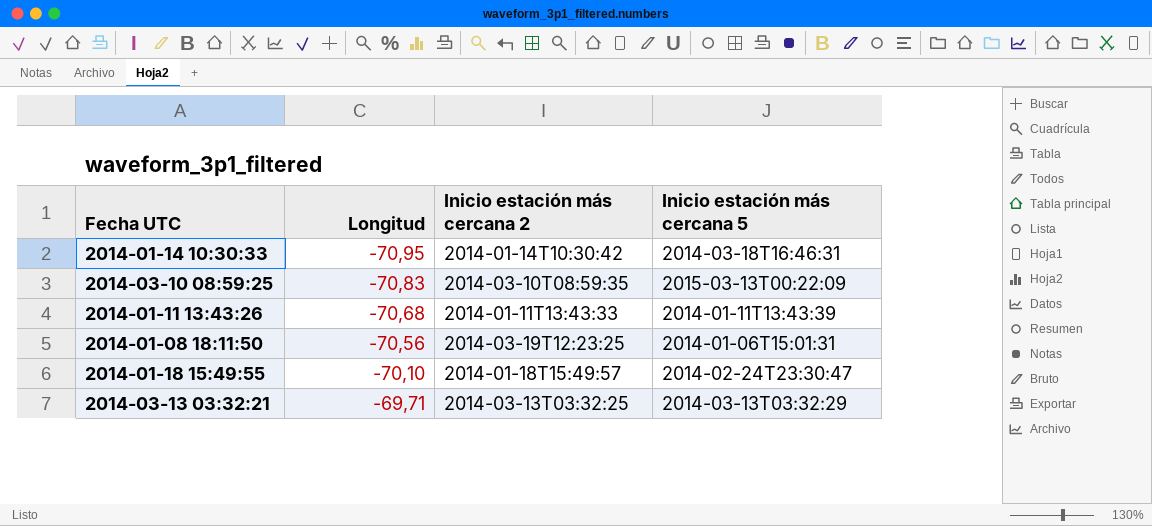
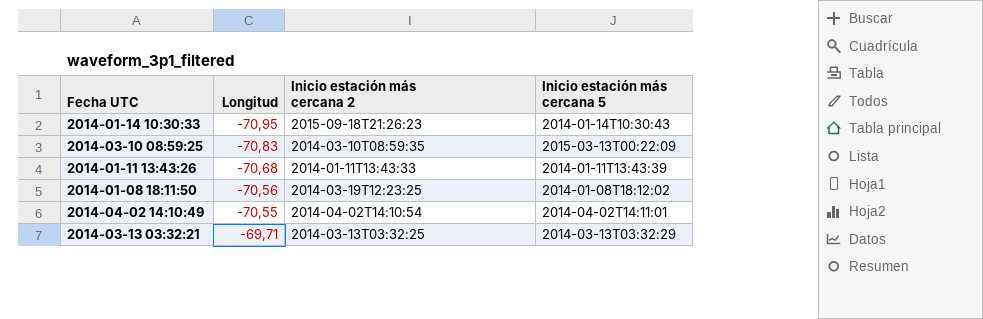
row 2014-01-18 15:49:55: -70,10 | 2014-01-18T15:49:57 | 2014-02-24T23:30:47 -> none
2014-01-14 10:30:33 | Inicio estación más cercana 2: 2014-01-14T10:30:42 -> 2015-09-18T21:26:23
2014-01-14 10:30:33 | Inicio estación más cercana 5: 2014-03-18T16:46:31 -> 2014-01-14T10:30:43
2014-01-08 18:11:50 | Inicio estación más cercana 5: 2014-01-06T15:01:31 -> 2014-01-08T18:12:02
row 2014-04-02 14:10:49: none -> -70,55 | 2014-04-02T14:10:54 | 2014-04-02T14:11:01

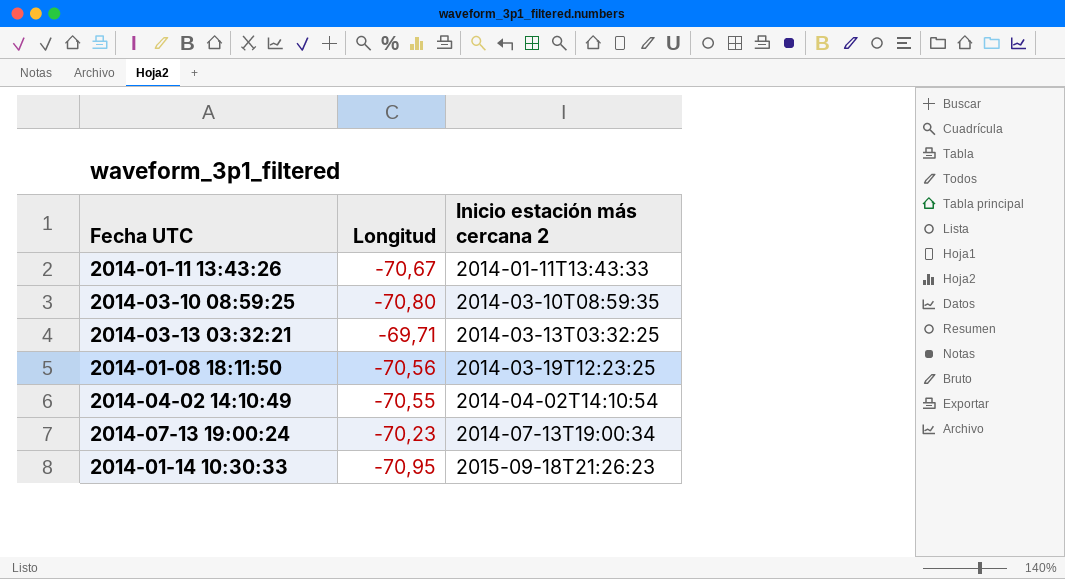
row order: Longitud ascending -> Inicio estación más cercana 2 ascending
column Inicio estación más cercana 5 | position: 4 -> none
2014-01-11 13:43:26 | Longitud: -70,68 -> -70,67
2014-03-10 08:59:25 | Longitud: -70,83 -> -70,80
row 2014-07-13 19:00:24: none -> -70,23 | 2014-07-13T19:00:34

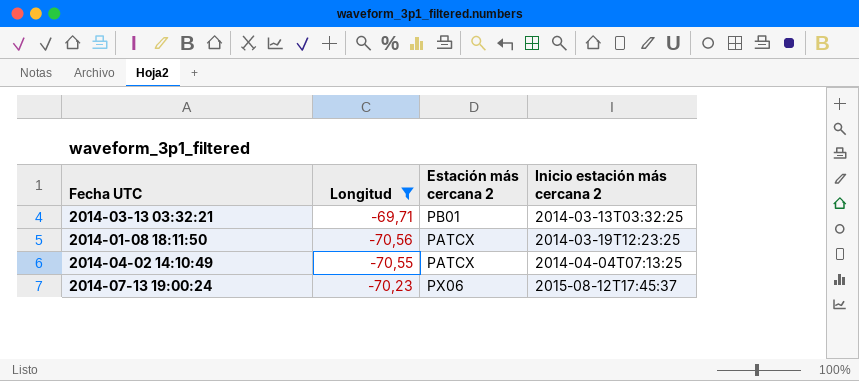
filter: none -> Longitud >= -70,56
column Estación más cercana 2 | position: none -> 3
2014-04-02 14:10:49 | Inicio estación más cercana 2: 2014-04-02T14:10:54 -> 2014-04-04T07:13:25
2014-07-13 19:00:24 | Inicio estación más cercana 2: 2014-07-13T19:00:34 -> 2015-08-12T17:45:37

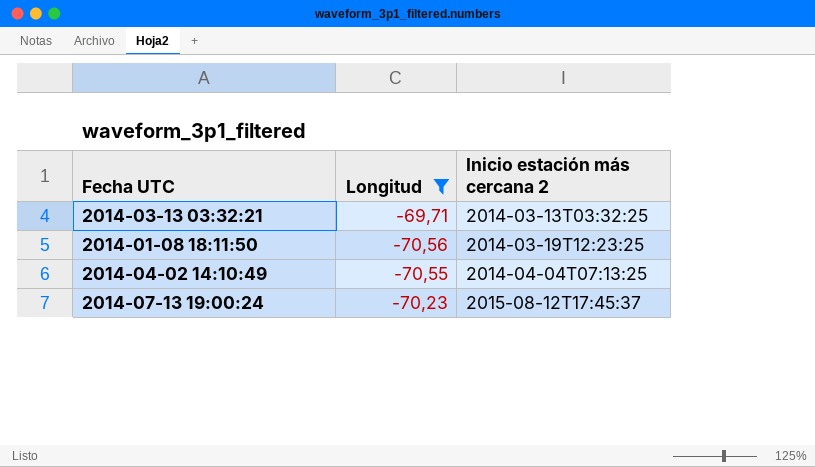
column Estación más cercana 2 | position: 3 -> none

